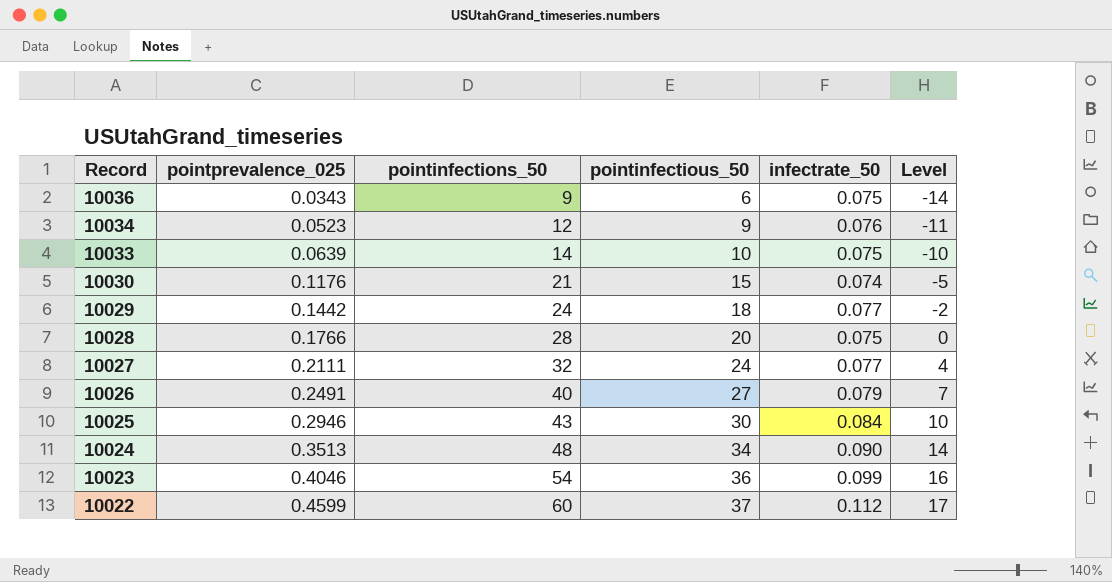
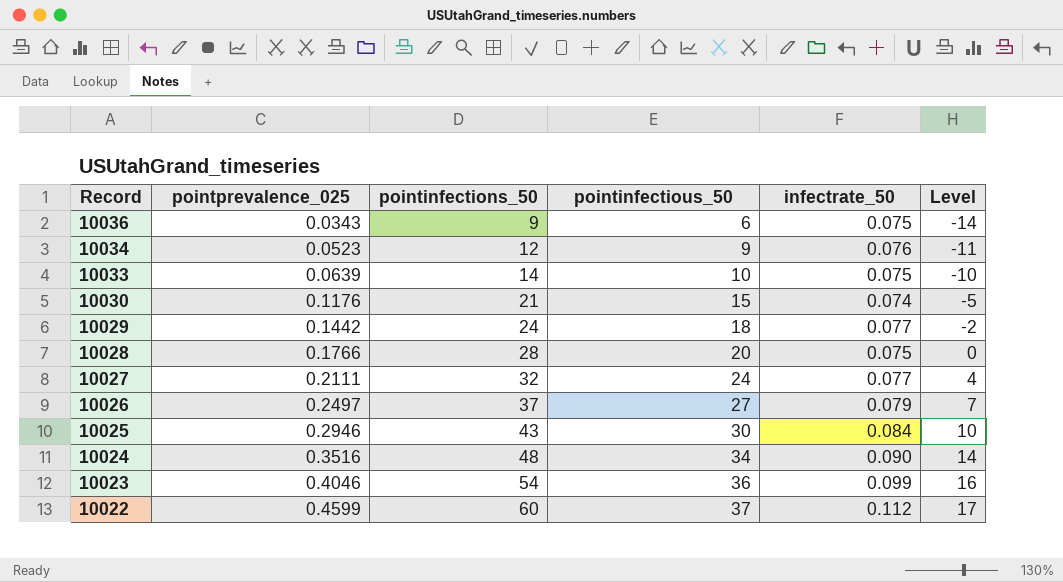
10026 | pointprevalence_025: 0.2491 -> 0.2497
10026 | pointinfections_50: 40 -> 37
10024 | pointprevalence_025: 0.3513 -> 0.3516

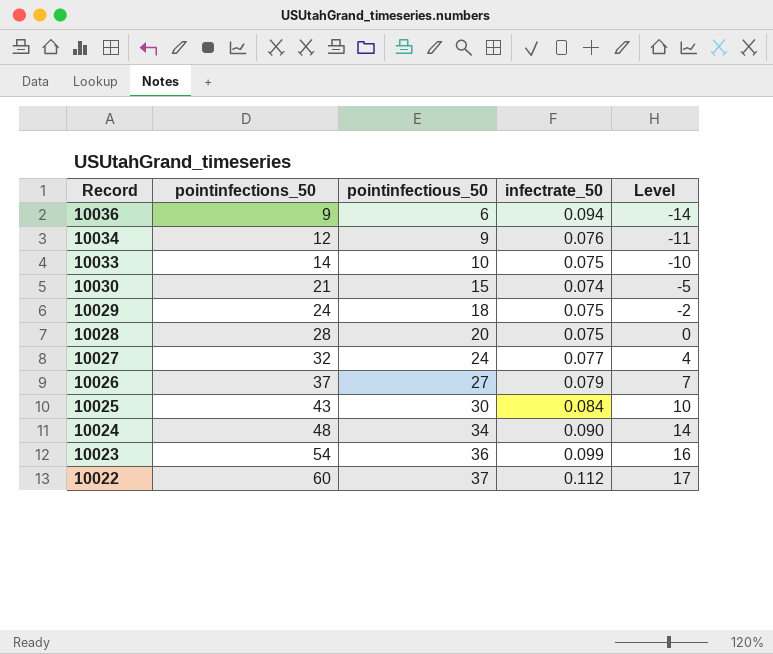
column pointprevalence_025 | position: 2 -> none
10036 | infectrate_50: 0.075 -> 0.094
10029 | infectrate_50: 0.077 -> 0.075

